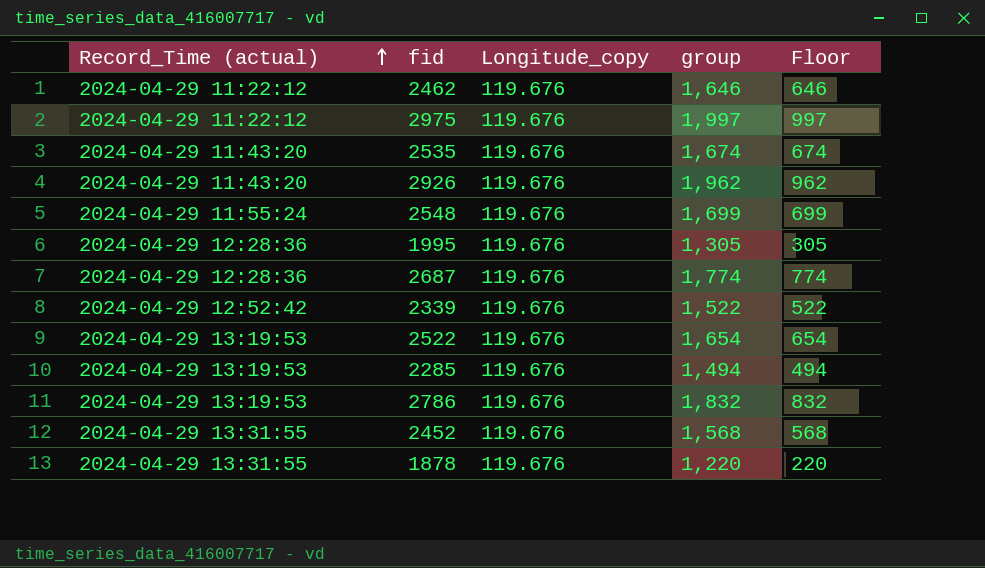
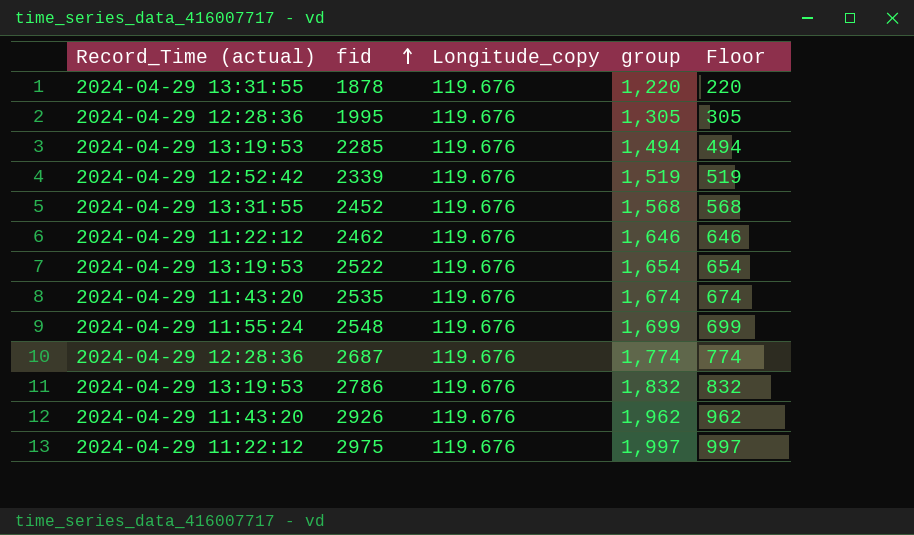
row order: Record_Time (actual) ascending -> fid ascending
2339 | group: 1,522 -> 1,519
2339 | Floor: 522 -> 519

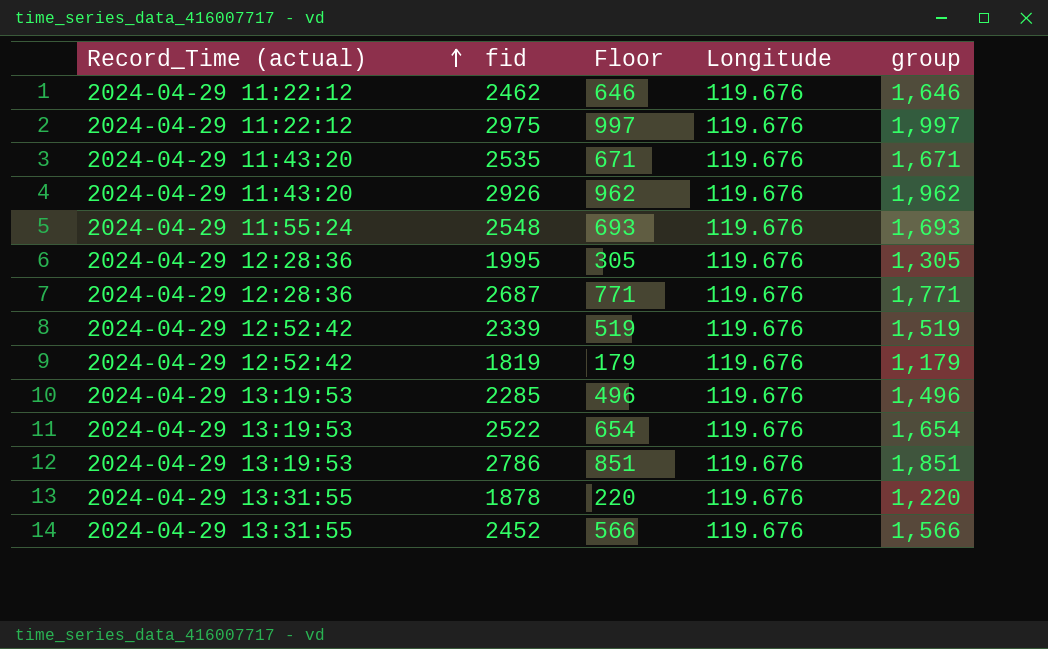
row order: fid ascending -> Record_Time (actual) ascending
column Floor | position: 5 -> 3
column name: Longitude_copy -> Longitude
2535 | Floor: 674 -> 671
2535 | group: 1,674 -> 1,671
2548 | Floor: 699 -> 693
2548 | group: 1,699 -> 1,693
2687 | Floor: 774 -> 771
2687 | group: 1,774 -> 1,771
row 1819: none -> 2024-04-29 12:52:42 | 179 | 119.676 | 1,179
2285 | Floor: 494 -> 496
2285 | group: 1,494 -> 1,496
2786 | Floor: 832 -> 851
2786 | group: 1,832 -> 1,851
2452 | Floor: 568 -> 566
2452 | group: 1,568 -> 1,566

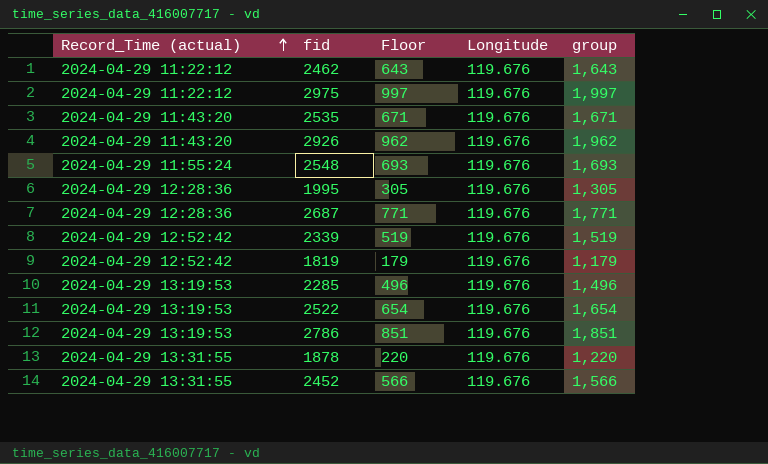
2462 | Floor: 646 -> 643
2462 | group: 1,646 -> 1,643

